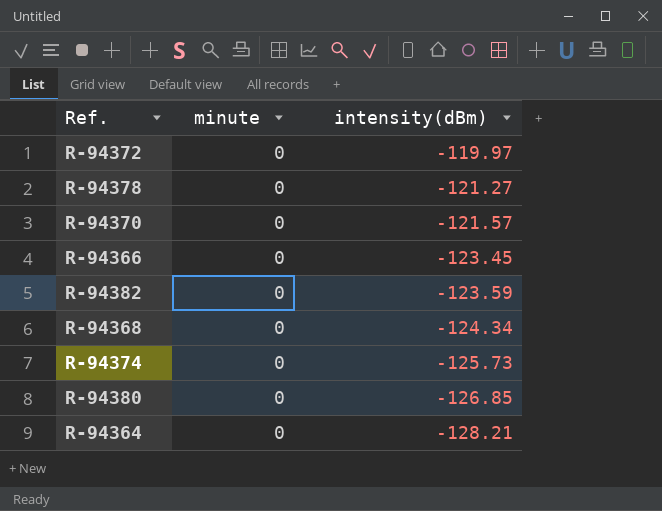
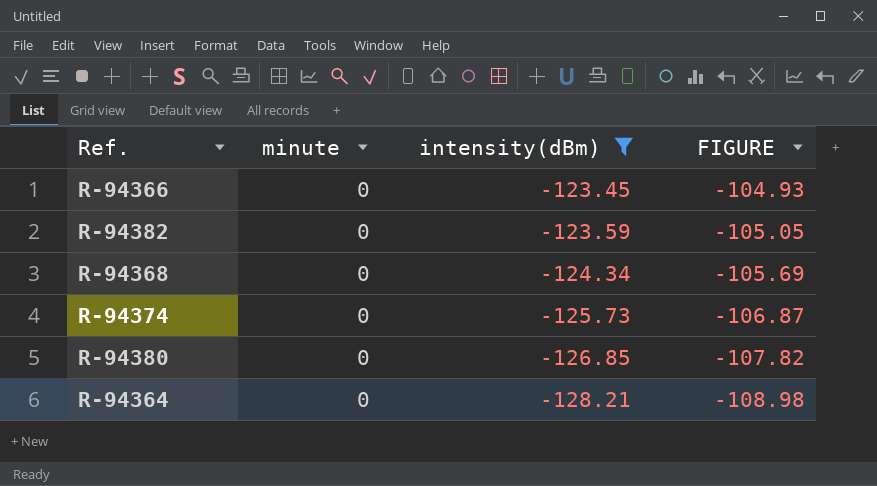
filter: none -> intensity(dBm) <= -123.45
column FIGURE | formula: none -> [intensity(dBm)] * 0.85

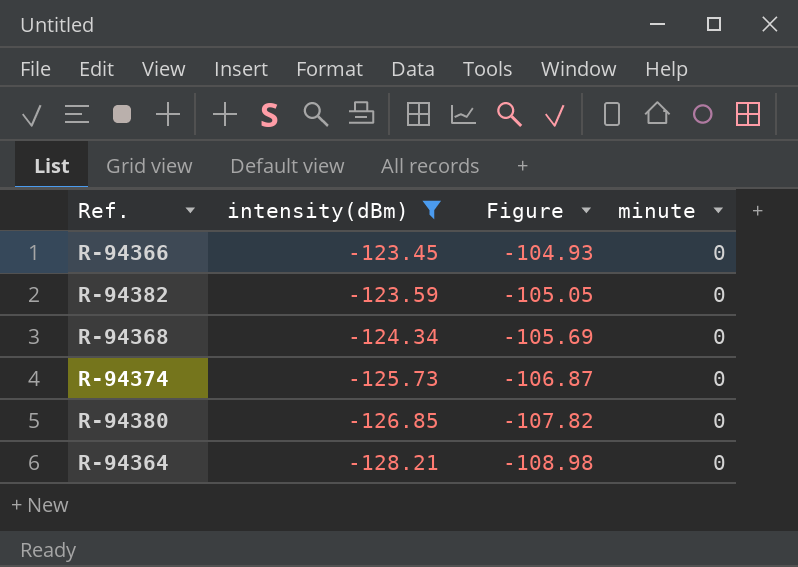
column name: FIGURE -> Figure
column minute | position: 2 -> 4

